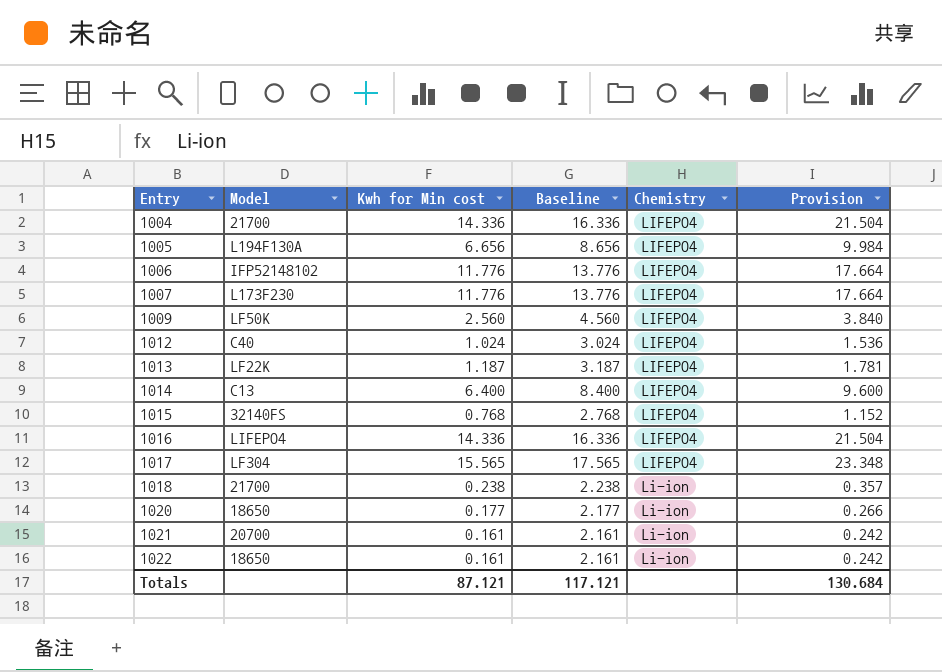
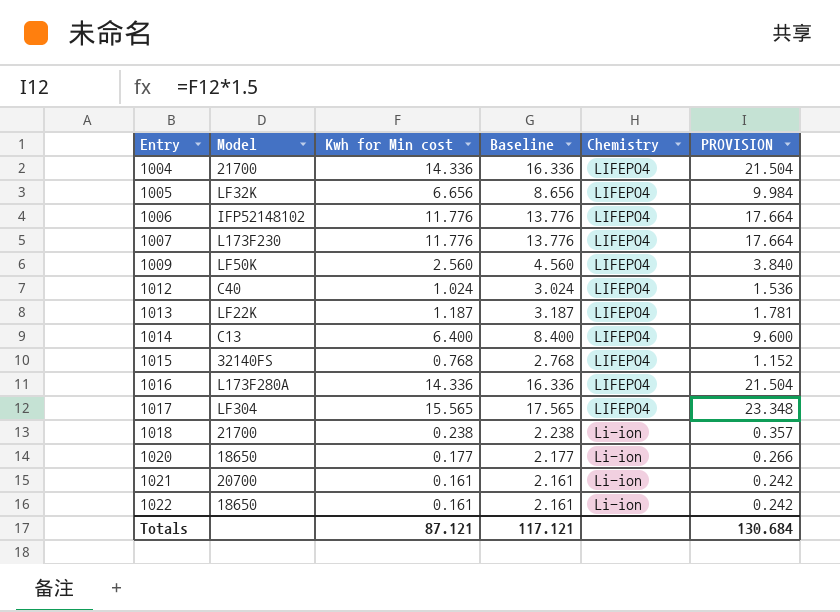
column name: Provision -> PROVISION
1005 | Model: L194F130A -> LF32K
1016 | Model: LIFEPO4 -> L173F280A

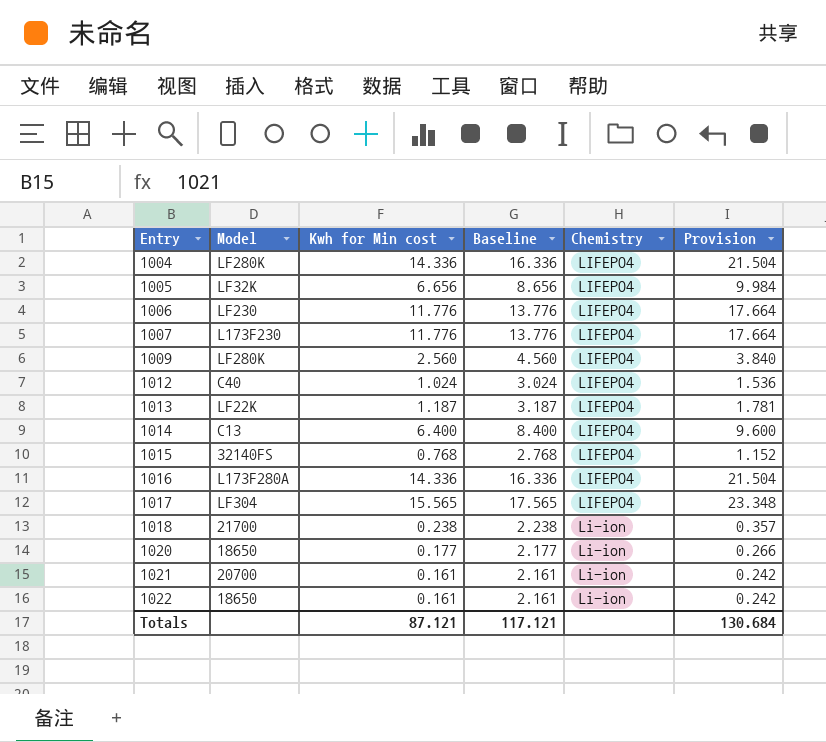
column name: PROVISION -> Provision
1004 | Model: 21700 -> LF280K
1006 | Model: IFP52148102 -> LF230
1009 | Model: LF50K -> LF280K

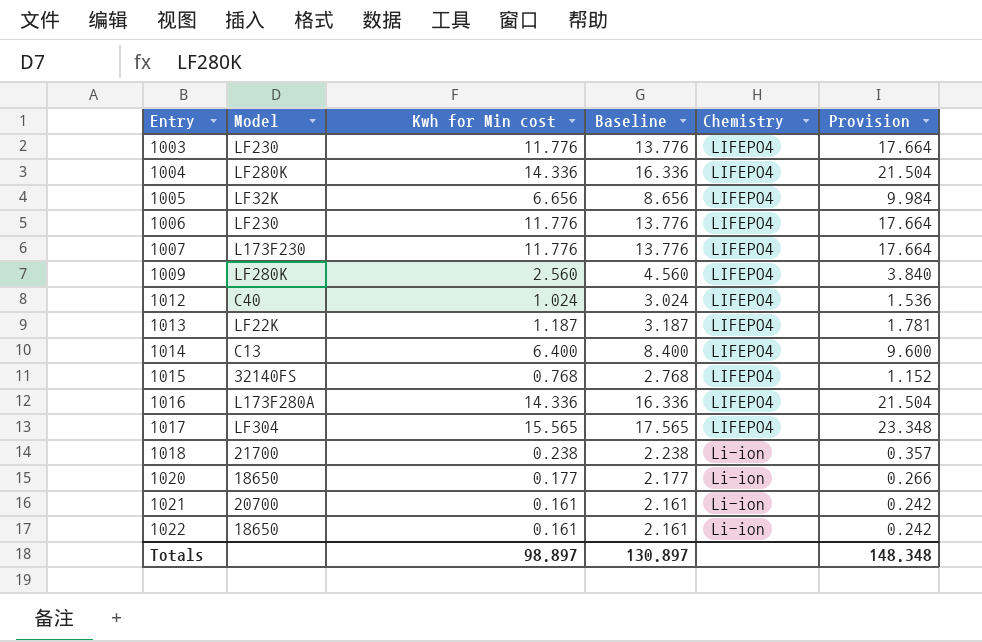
row 1003: none -> LF230 | 11.776 | 13.776 | LIFEPO4 | 17.664
Totals | Kwh for Min cost: 87.121 -> 98.897
Totals | Baseline: 117.121 -> 130.897
Totals | Provision: 130.684 -> 148.348

